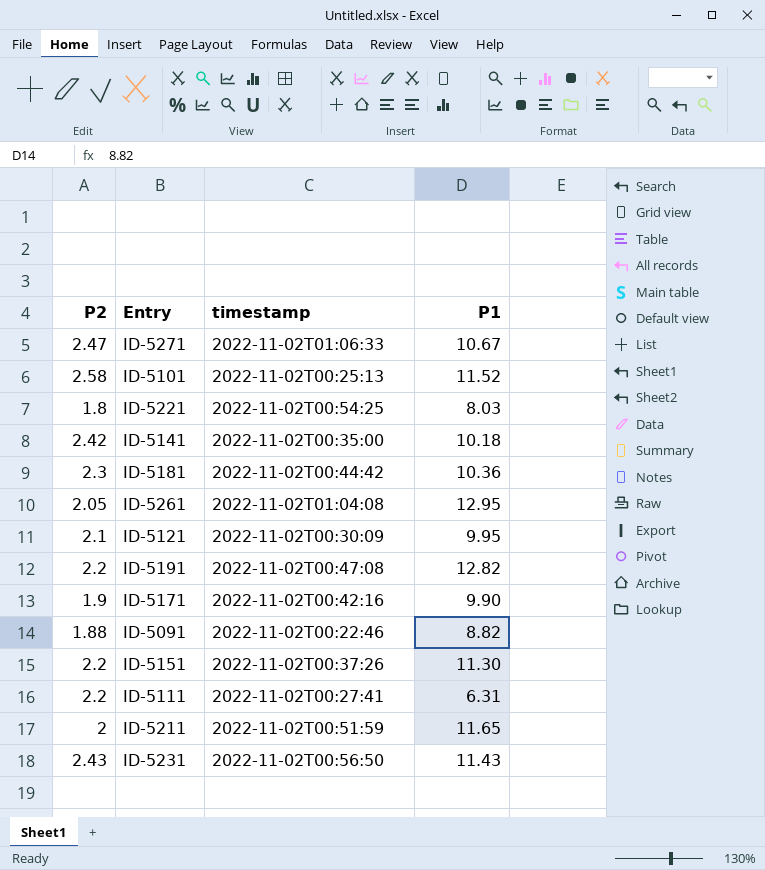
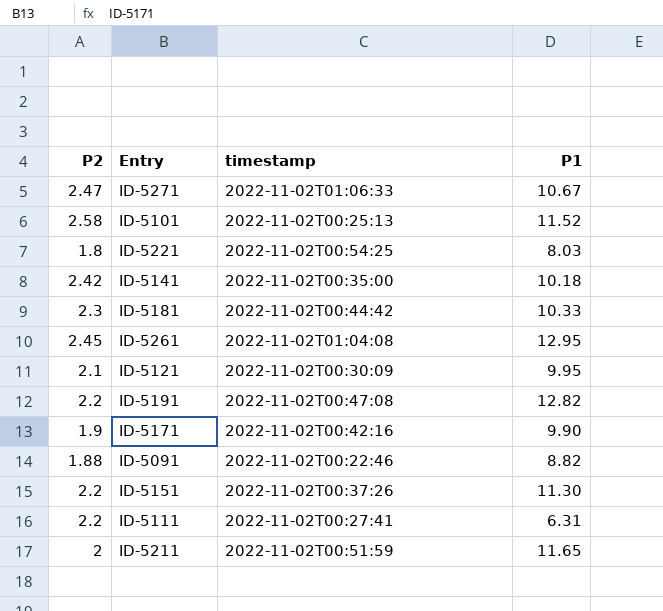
row ID-5231: 2.43 | 2022-11-02T00:56:50 | 11.43 -> none
ID-5181 | P1: 10.36 -> 10.33
ID-5261 | P2: 2.05 -> 2.45

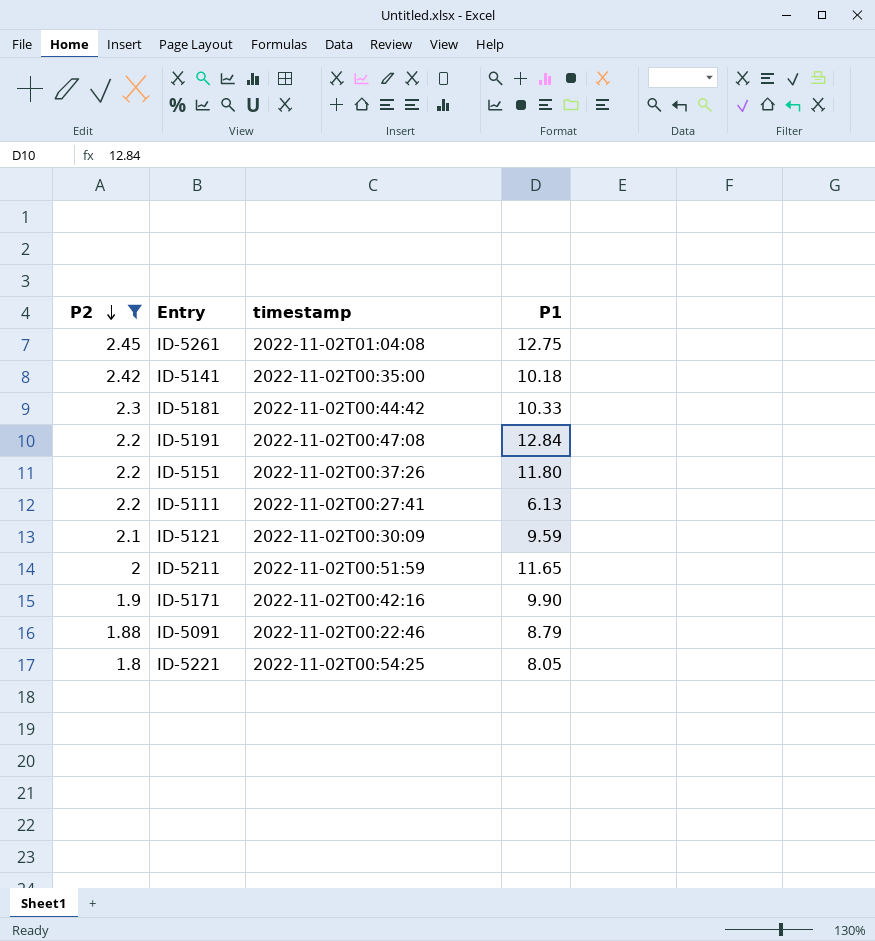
filter: none -> P2 <= 2.45
row order: none -> P2 descending
ID-5261 | P1: 12.95 -> 12.75
ID-5191 | P1: 12.82 -> 12.84
ID-5151 | P1: 11.30 -> 11.80
ID-5111 | P1: 6.31 -> 6.13
ID-5121 | P1: 9.95 -> 9.59
ID-5091 | P1: 8.82 -> 8.79
ID-5221 | P1: 8.03 -> 8.05

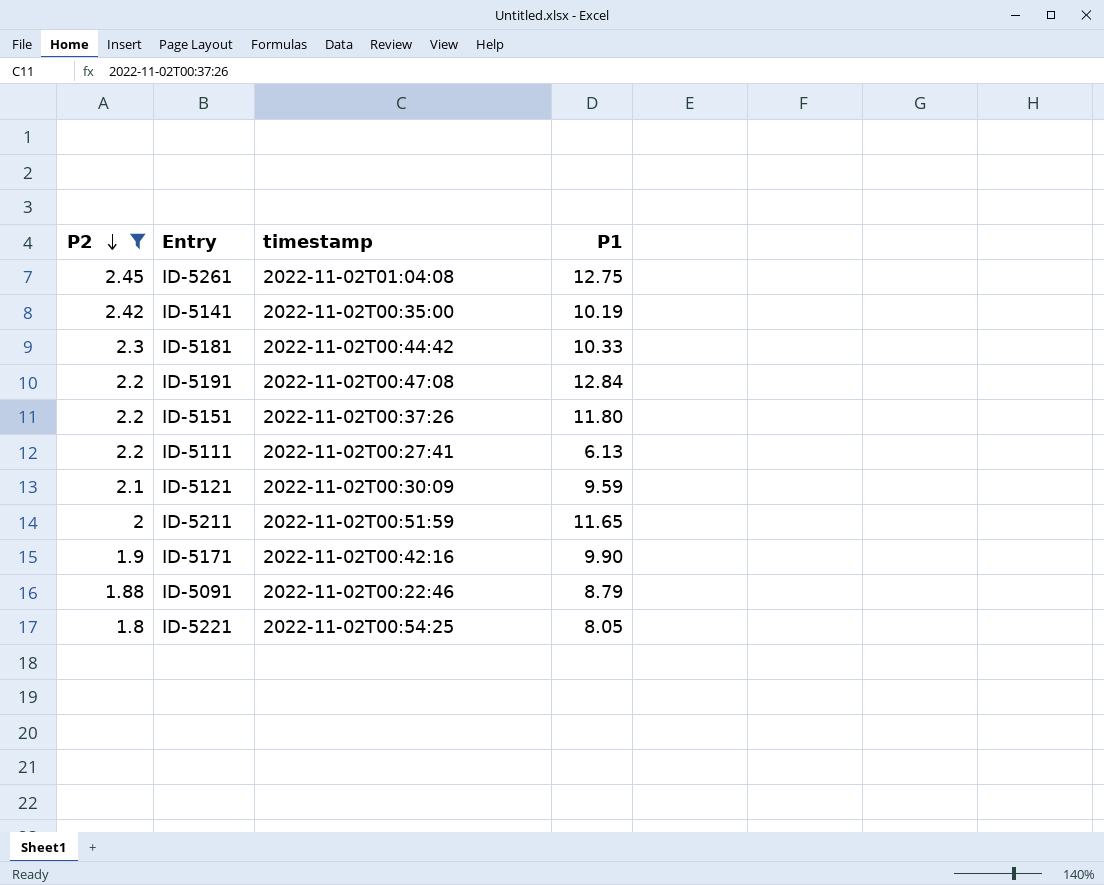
ID-5141 | P1: 10.18 -> 10.19

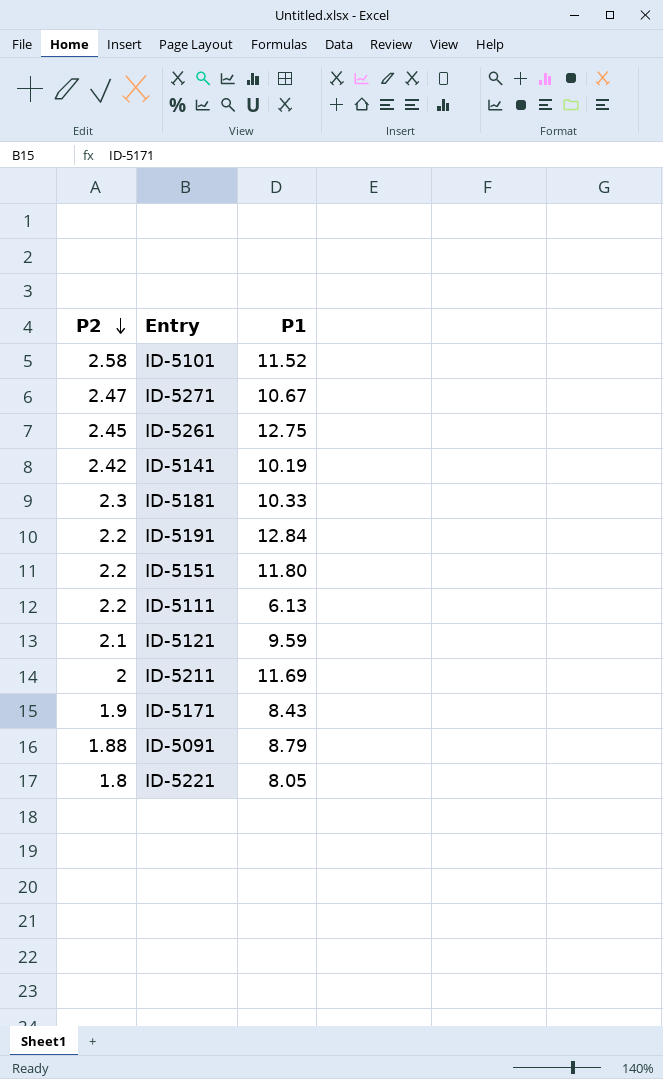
filter: P2 <= 2.45 -> none
column timestamp | position: 3 -> none
ID-5211 | P1: 11.65 -> 11.69
ID-5171 | P1: 9.90 -> 8.43

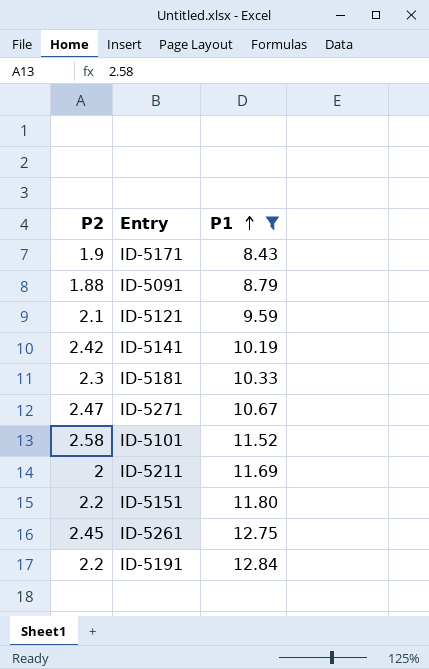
filter: none -> P1 >= 8.43
row order: P2 descending -> P1 ascending

